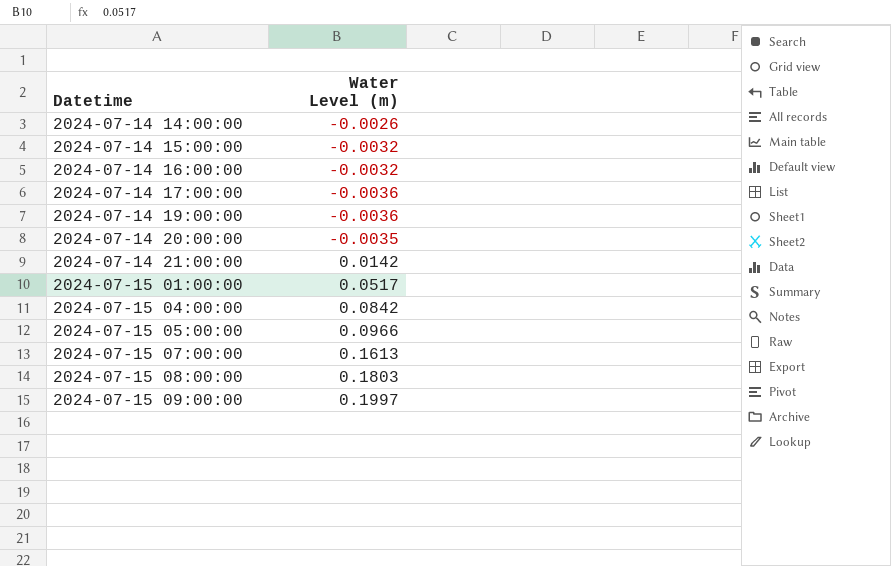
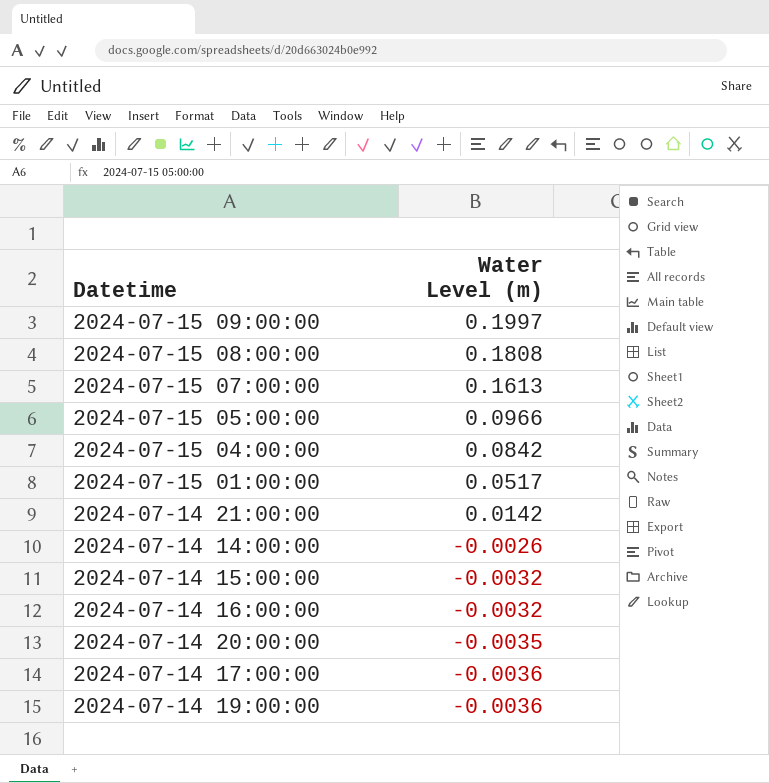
row order: Datetime ascending -> Water Level (m) descending
2024-07-15 08:00:00 | Water Level (m): 0.1803 -> 0.1808

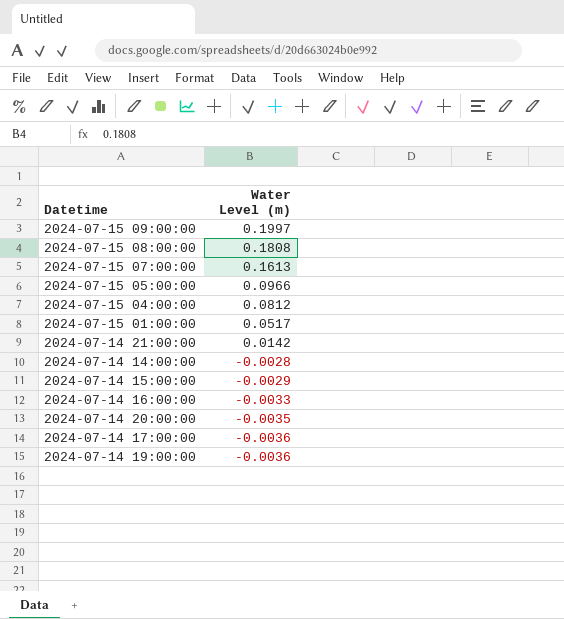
2024-07-15 04:00:00 | Water Level (m): 0.0842 -> 0.0812
2024-07-14 14:00:00 | Water Level (m): -0.0026 -> -0.0028
2024-07-14 15:00:00 | Water Level (m): -0.0032 -> -0.0029
2024-07-14 16:00:00 | Water Level (m): -0.0032 -> -0.0033

